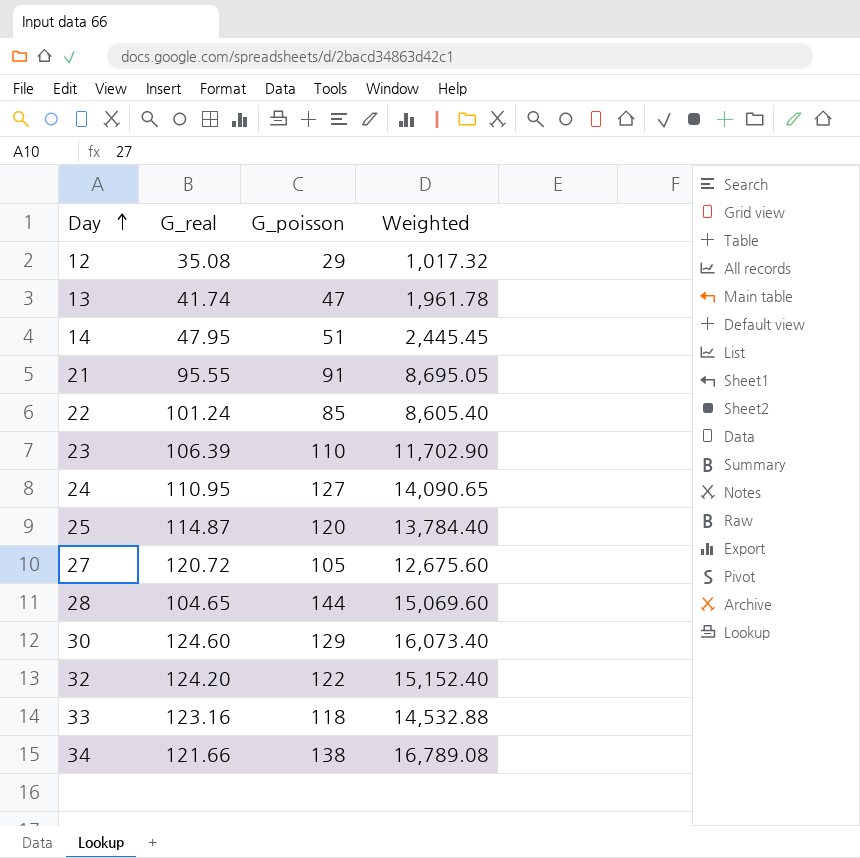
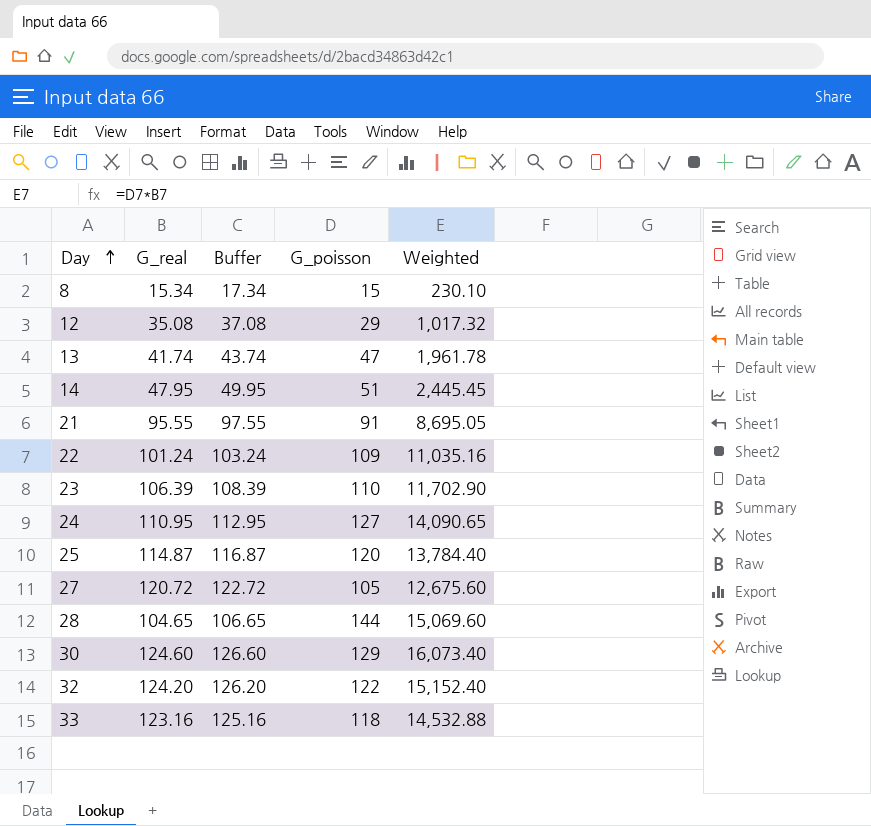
column Buffer | formula: none -> [G_real] + 2
row 34: 121.66 | 138 | 16,789.08 -> none
row 8: none -> 15.34 | 17.34 | 15 | 230.10
22 | G_poisson: 85 -> 109
22 | Weighted: 8,605.40 -> 11,035.16

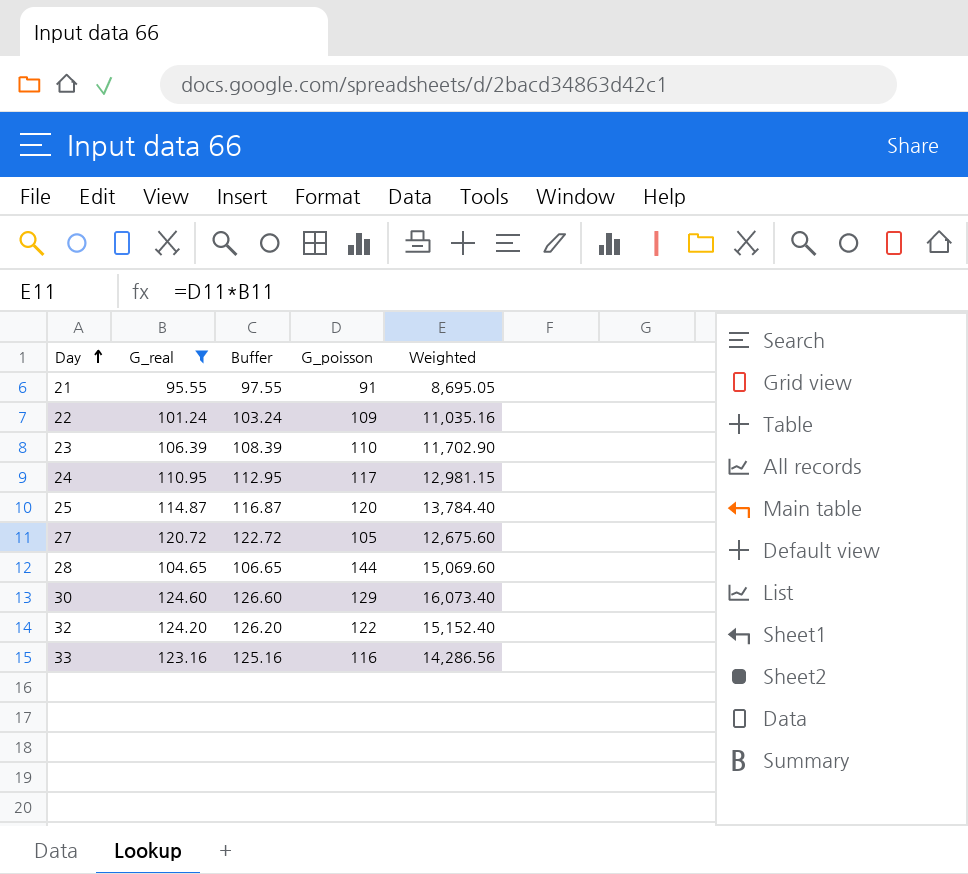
filter: none -> G_real >= 95.55
24 | G_poisson: 127 -> 117
24 | Weighted: 14,090.65 -> 12,981.15
33 | G_poisson: 118 -> 116
33 | Weighted: 14,532.88 -> 14,286.56

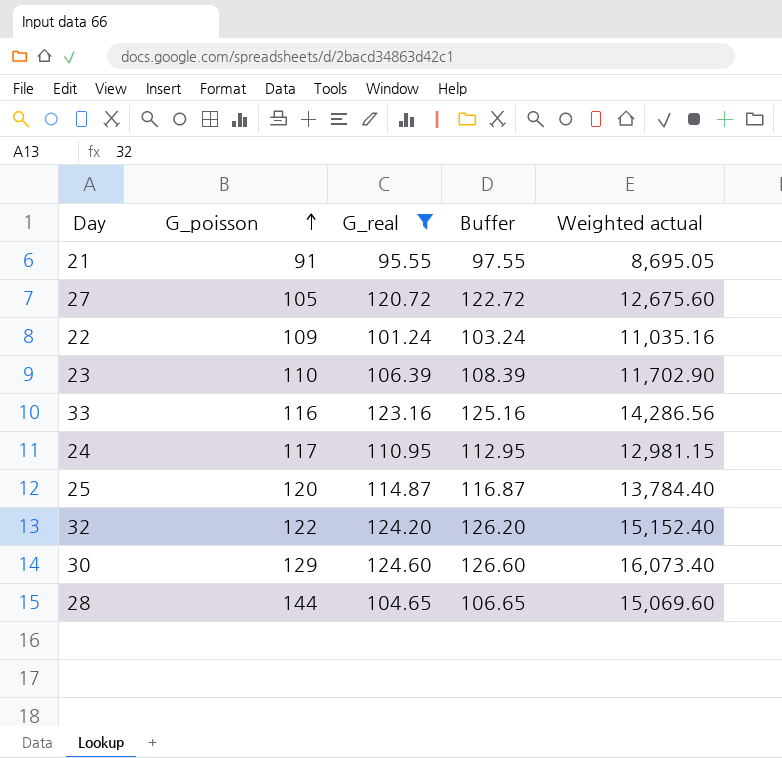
row order: Day ascending -> G_poisson ascending
column G_poisson | position: 4 -> 2
column name: Weighted -> Weighted actual

